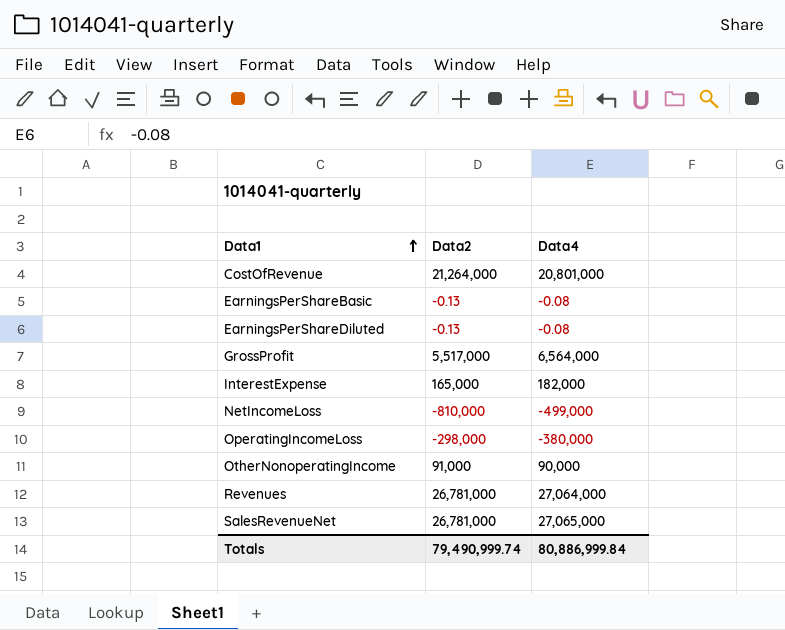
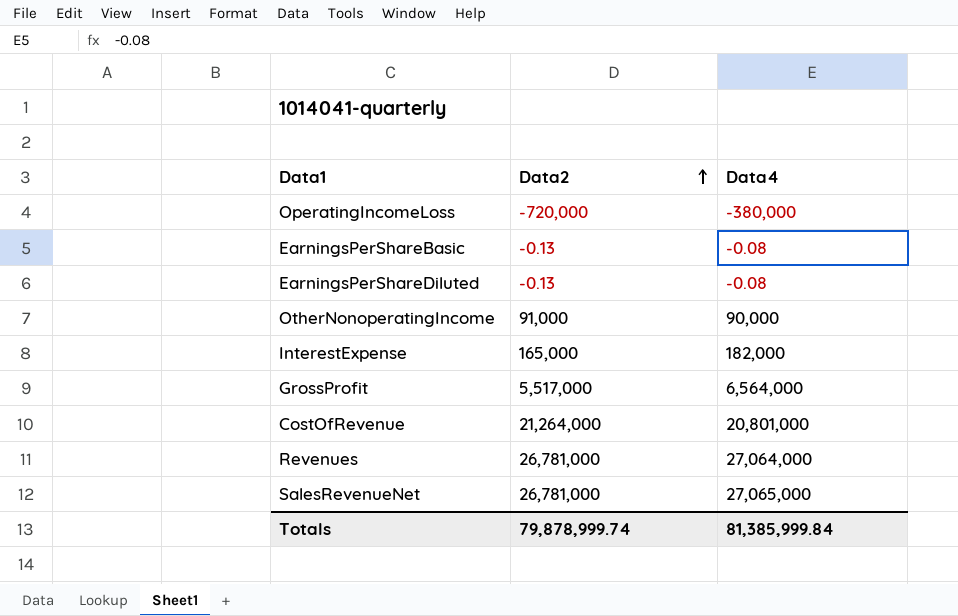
row order: Data1 ascending -> Data2 ascending
row NetIncomeLoss: -810,000 | -499,000 -> none
OperatingIncomeLoss | Data2: -298,000 -> -720,000
Totals | Data2: 79,490,999.74 -> 79,878,999.74
Totals | Data4: 80,886,999.84 -> 81,385,999.84

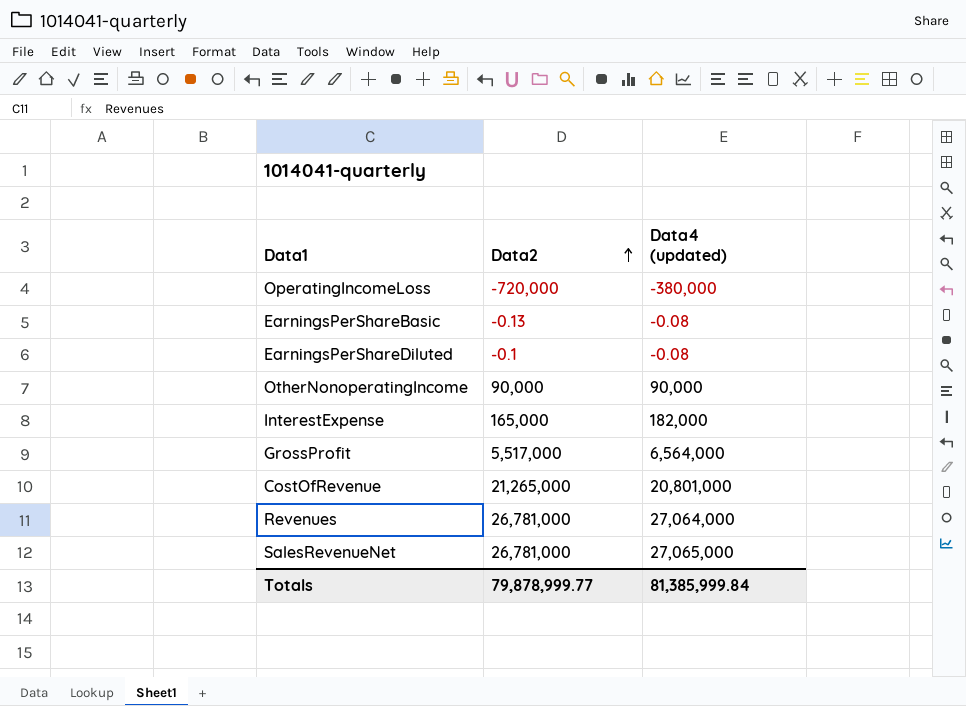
column name: Data4 -> Data4 (updated)
EarningsPerShareDiluted | Data2: -0.13 -> -0.1
OtherNonoperatingIncome | Data2: 91,000 -> 90,000
CostOfRevenue | Data2: 21,264,000 -> 21,265,000
Totals | Data2: 79,878,999.74 -> 79,878,999.77

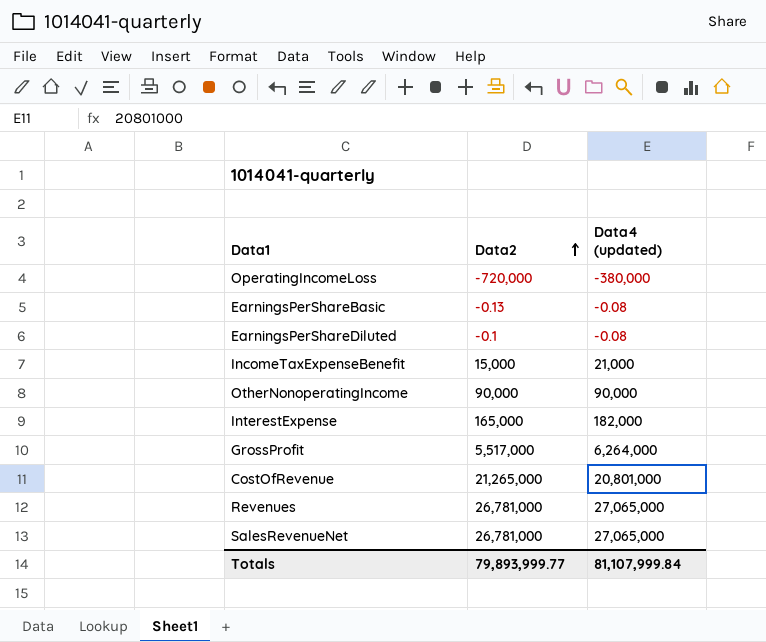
row IncomeTaxExpenseBenefit: none -> 15,000 | 21,000
GrossProfit | Data4 (updated): 6,564,000 -> 6,264,000
Revenues | Data4 (updated): 27,064,000 -> 27,065,000
Totals | Data2: 79,878,999.77 -> 79,893,999.77
Totals | Data4 (updated): 81,385,999.84 -> 81,107,999.84

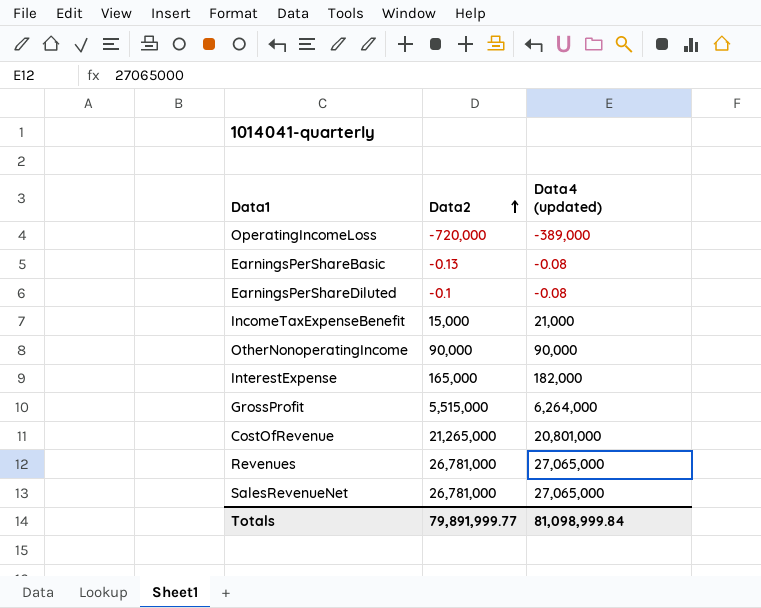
OperatingIncomeLoss | Data4 (updated): -380,000 -> -389,000
GrossProfit | Data2: 5,517,000 -> 5,515,000
Totals | Data2: 79,893,999.77 -> 79,891,999.77
Totals | Data4 (updated): 81,107,999.84 -> 81,098,999.84

